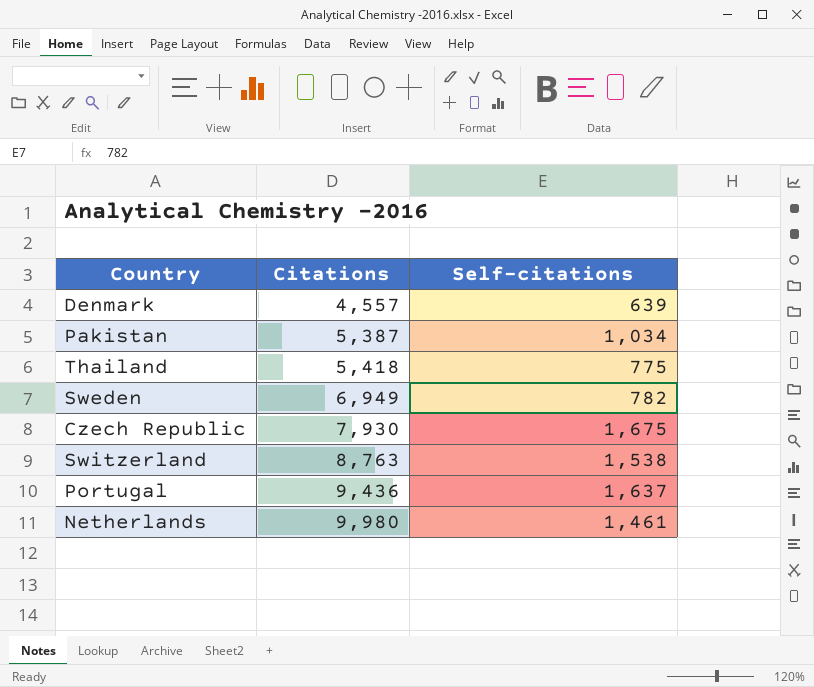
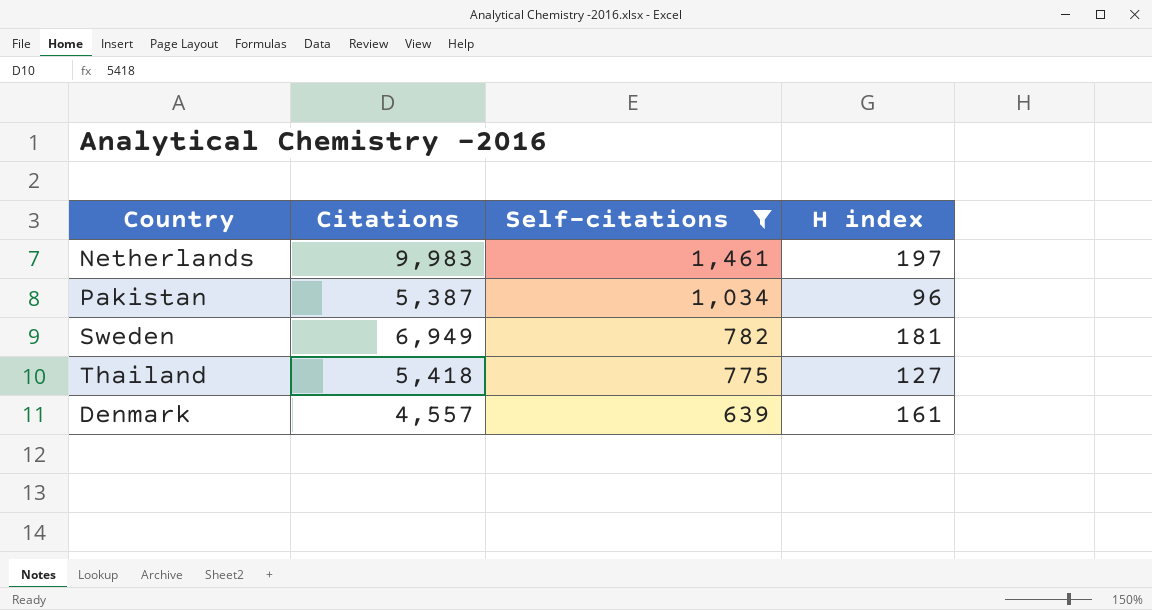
filter: none -> Self-citations <= 1,461
row order: Citations ascending -> Self-citations descending
column H index | position: none -> 4
Netherlands | Citations: 9,980 -> 9,983

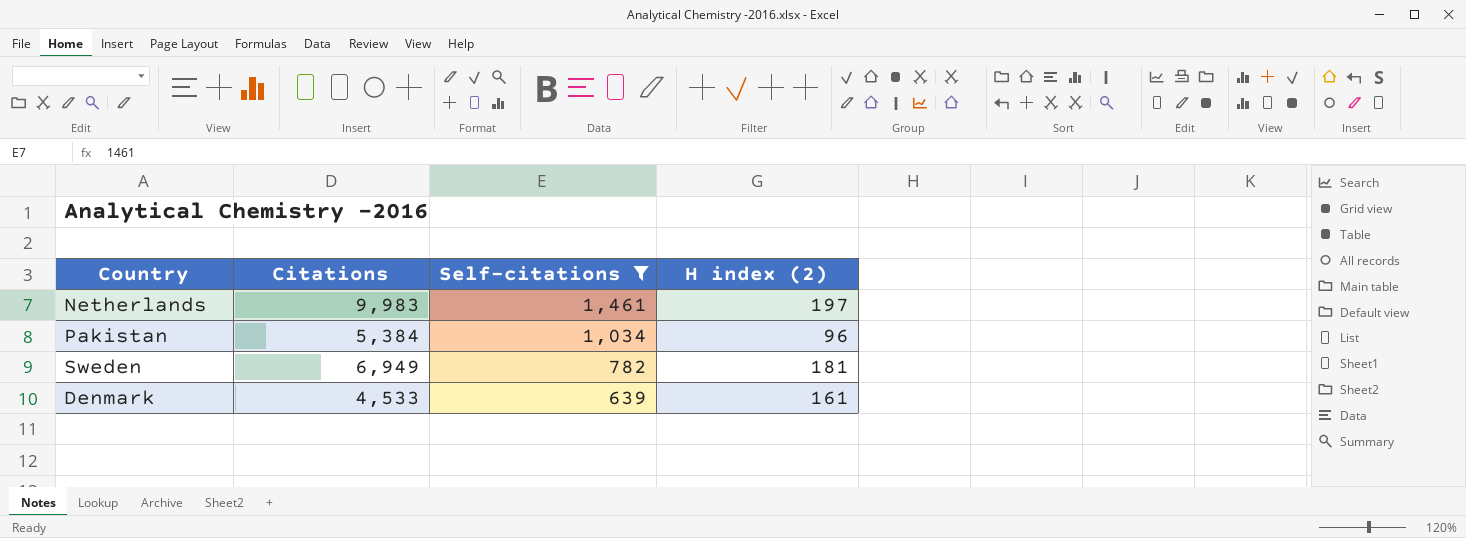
column name: H index -> H index (2)
row Thailand: 5,418 | 775 | 127 -> none
Pakistan | Citations: 5,387 -> 5,384
Denmark | Citations: 4,557 -> 4,533

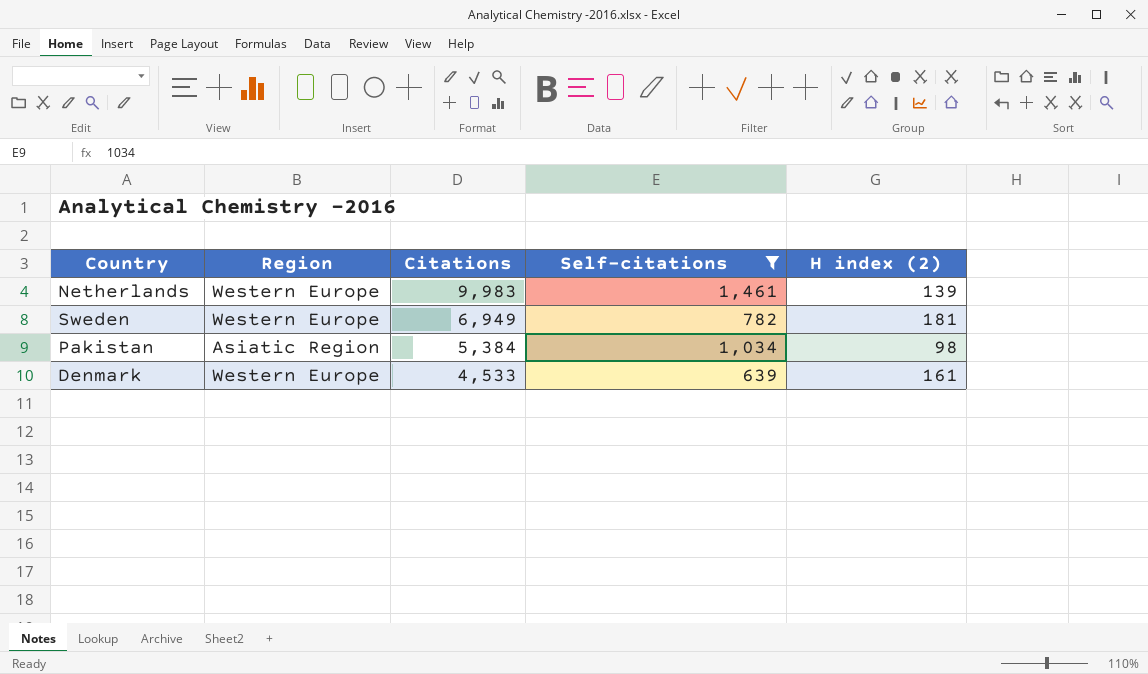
row order: Self-citations descending -> Citations descending
column Region | position: none -> 2
Netherlands | H index (2): 197 -> 139
Pakistan | H index (2): 96 -> 98

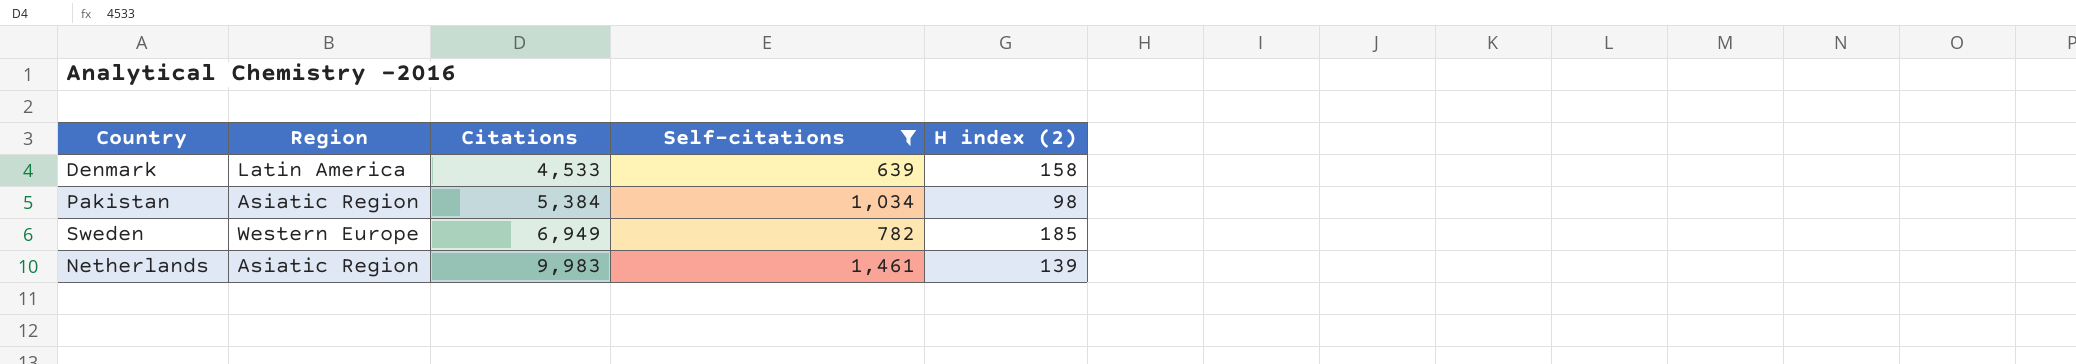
row order: Citations descending -> Citations ascending
Denmark | Region: Western Europe -> Latin America
Denmark | H index (2): 161 -> 158
Sweden | H index (2): 181 -> 185
Netherlands | Region: Western Europe -> Asiatic Region

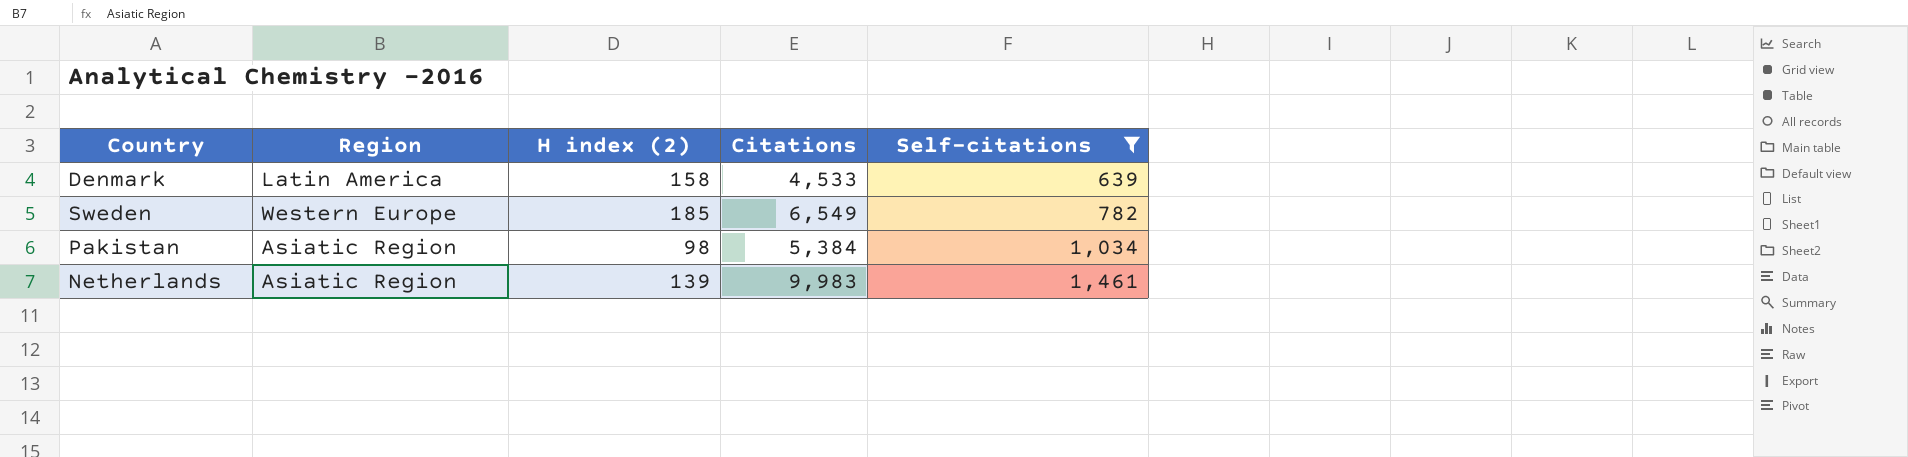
row order: Citations ascending -> Self-citations ascending
column H index (2) | position: 5 -> 3
Sweden | Citations: 6,949 -> 6,549

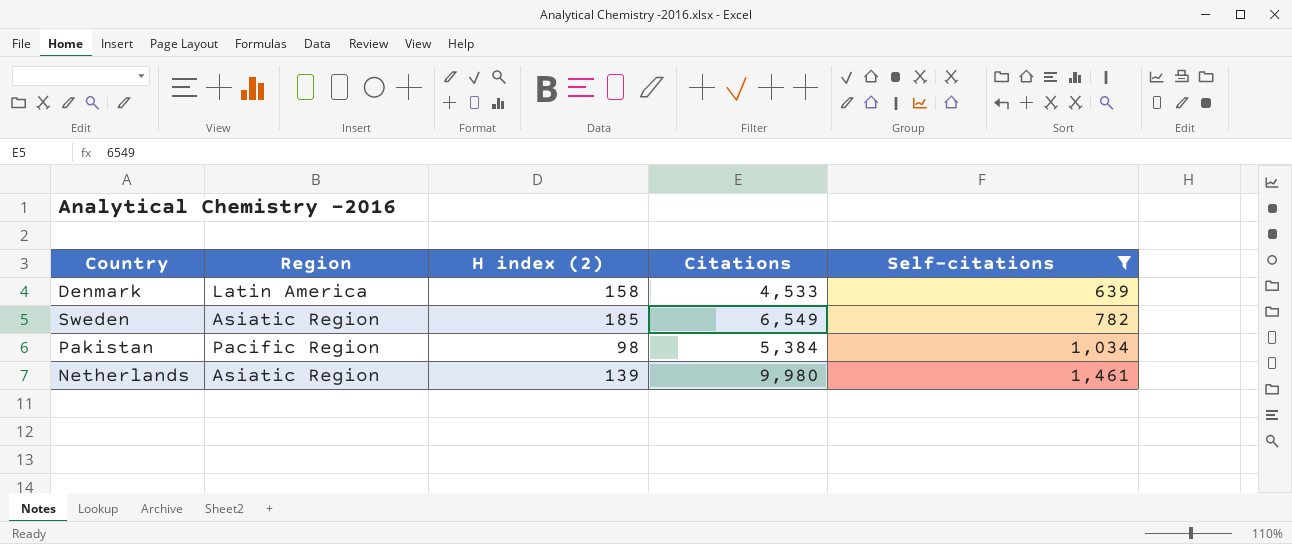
Sweden | Region: Western Europe -> Asiatic Region
Pakistan | Region: Asiatic Region -> Pacific Region
Netherlands | Citations: 9,983 -> 9,980

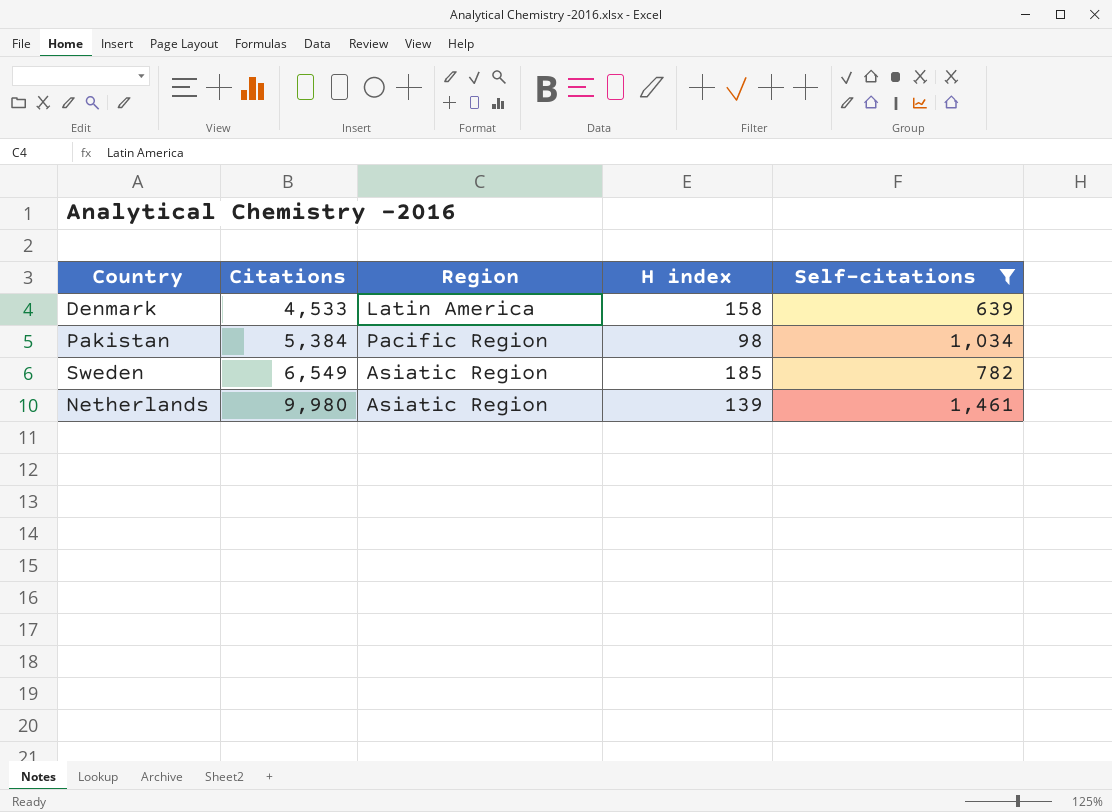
row order: Self-citations ascending -> Citations ascending
column Citations | position: 4 -> 2
column name: H index (2) -> H index

